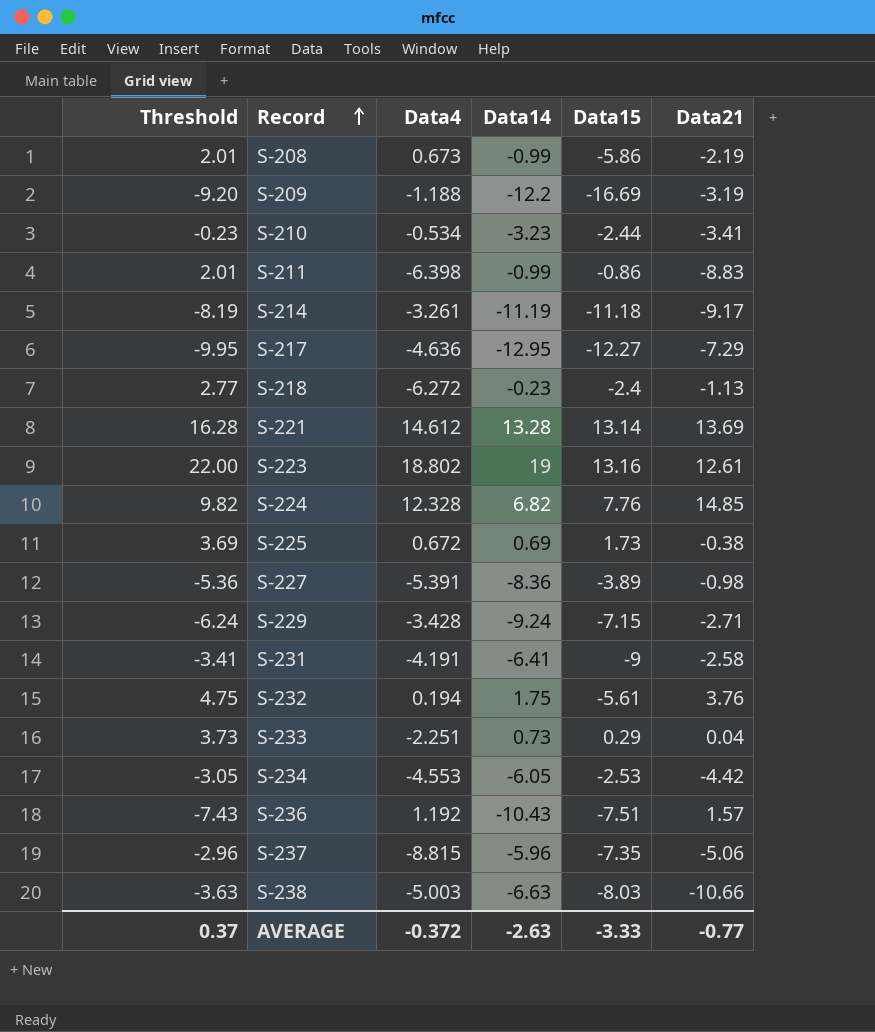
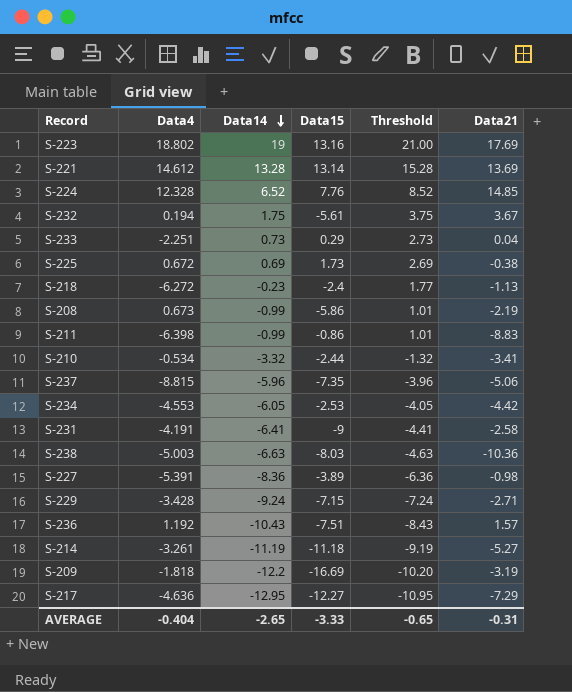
row order: Record ascending -> Data14 descending
column Threshold | formula: [Data14] + 3 -> [Data14] + 2
column Threshold | position: 1 -> 5
S-223 | Data21: 12.61 -> 17.69
S-224 | Data14: 6.82 -> 6.52
S-232 | Data21: 3.76 -> 3.67
S-210 | Data14: -3.23 -> -3.32
S-238 | Data21: -10.66 -> -10.36
S-214 | Data21: -9.17 -> -5.27
S-209 | Data4: -1.188 -> -1.818
AVERAGE | Data4: -0.372 -> -0.404
AVERAGE | Data14: -2.63 -> -2.65
AVERAGE | Threshold: 0.37 -> -0.65
AVERAGE | Data21: -0.77 -> -0.31

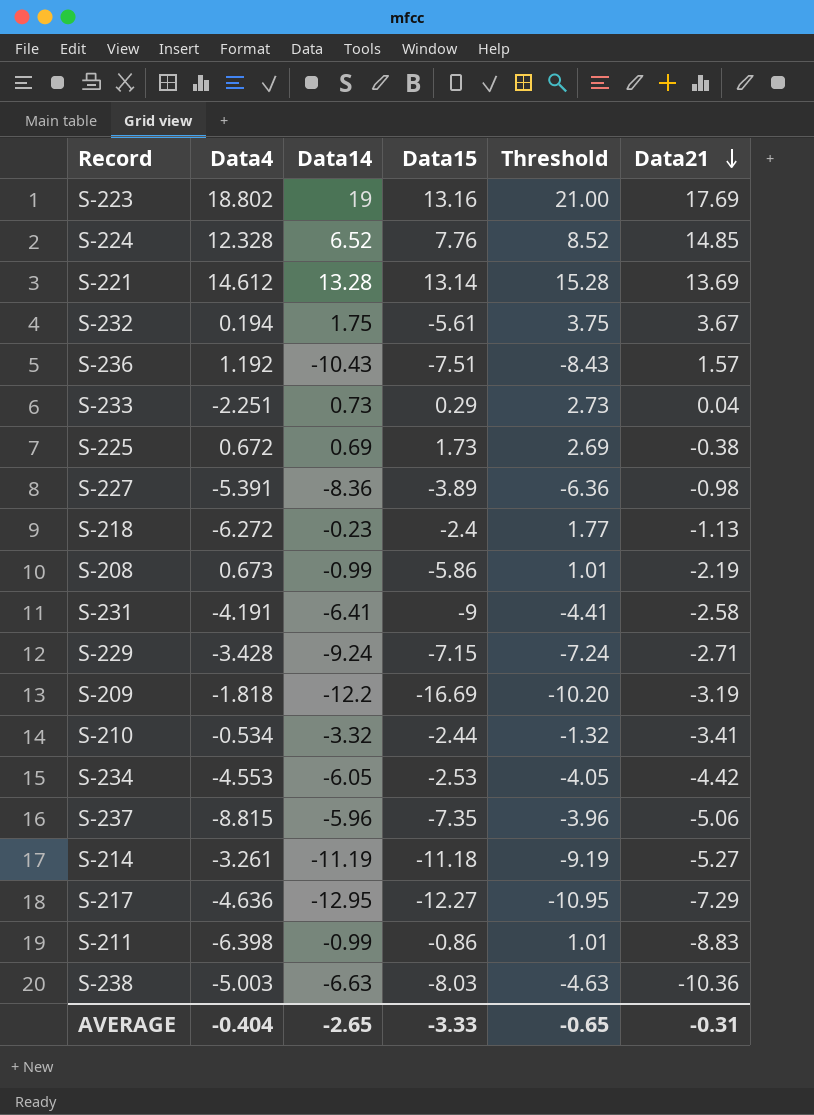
row order: Data14 descending -> Data21 descending

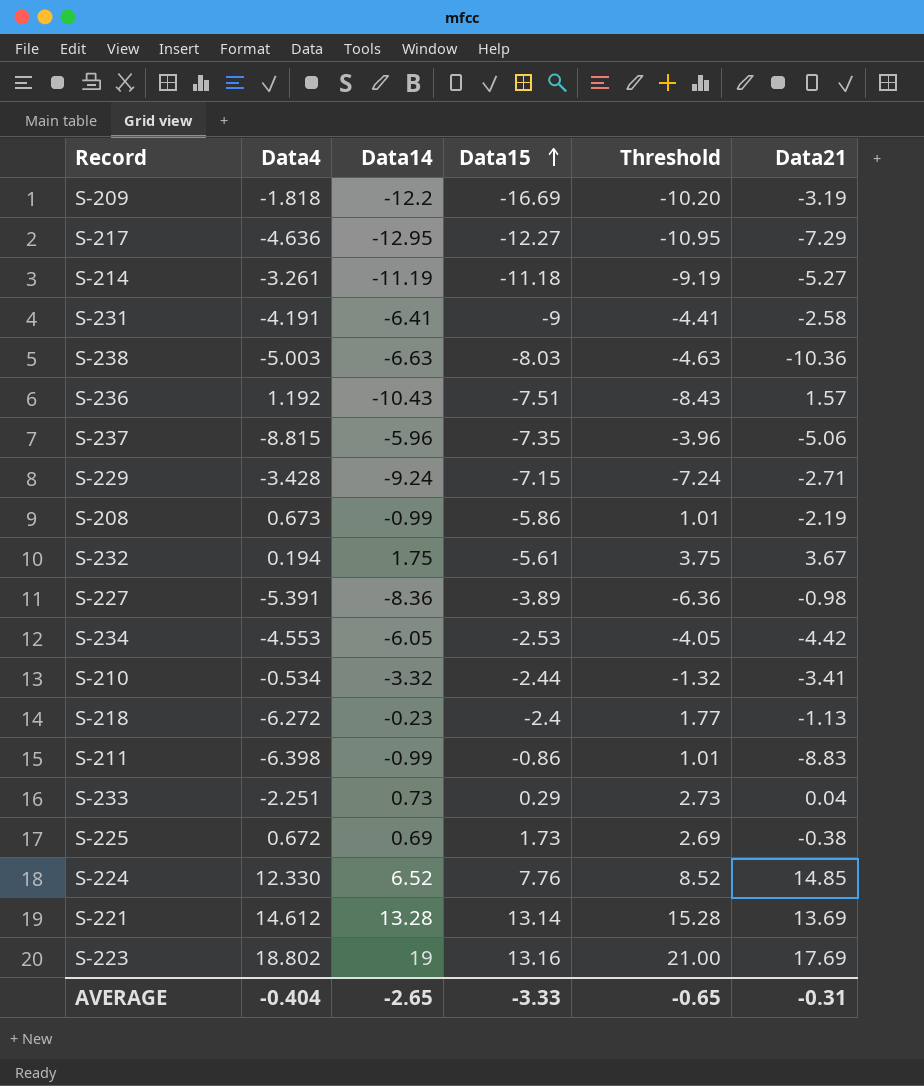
row order: Data21 descending -> Data15 ascending
S-224 | Data4: 12.328 -> 12.330

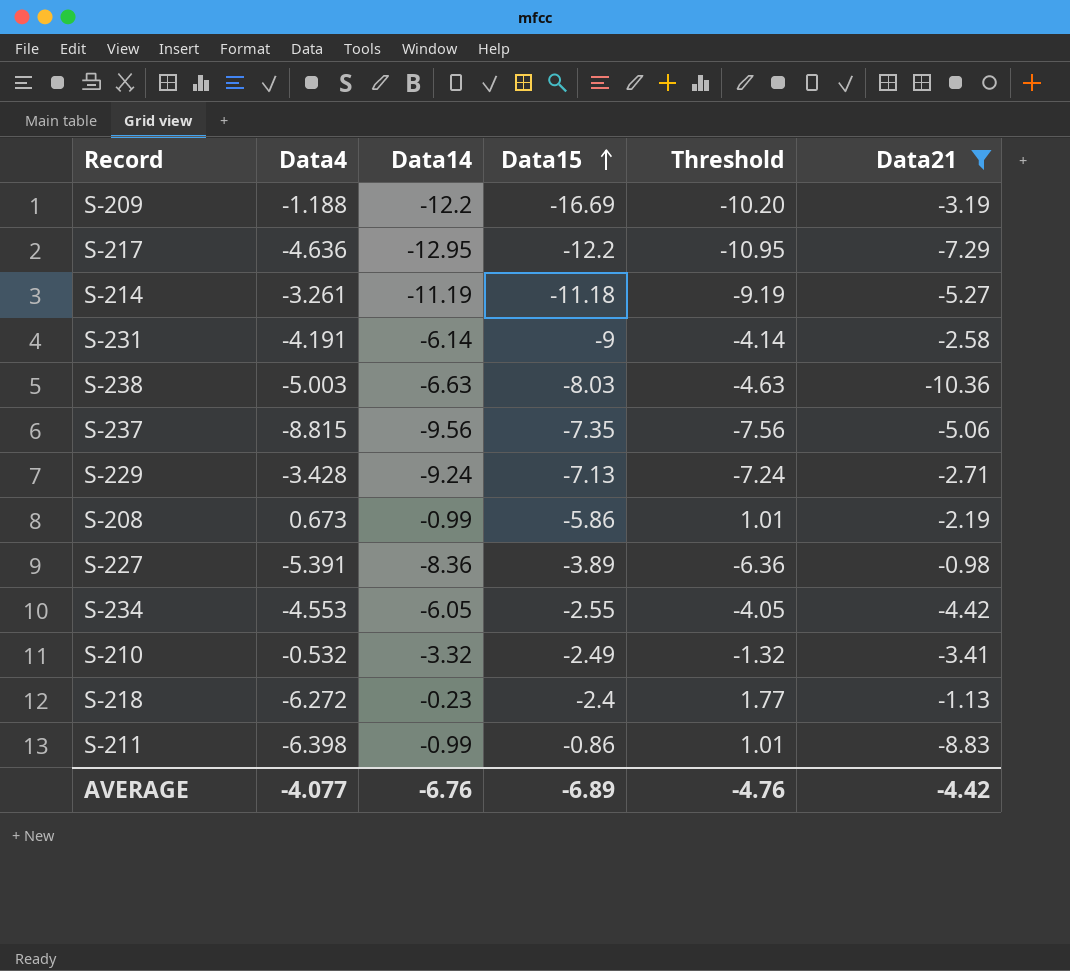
filter: none -> Data21 <= -0.98
S-209 | Data4: -1.818 -> -1.188
S-217 | Data15: -12.27 -> -12.2
S-231 | Data14: -6.41 -> -6.14
S-231 | Threshold: -4.41 -> -4.14
S-237 | Data14: -5.96 -> -9.56
S-237 | Threshold: -3.96 -> -7.56
S-229 | Data15: -7.15 -> -7.13
S-234 | Data15: -2.53 -> -2.55
S-210 | Data4: -0.534 -> -0.532
S-210 | Data15: -2.44 -> -2.49
AVERAGE | Data4: -0.404 -> -4.077
AVERAGE | Data14: -2.65 -> -6.76
AVERAGE | Data15: -3.33 -> -6.89
AVERAGE | Threshold: -0.65 -> -4.76
AVERAGE | Data21: -0.31 -> -4.42

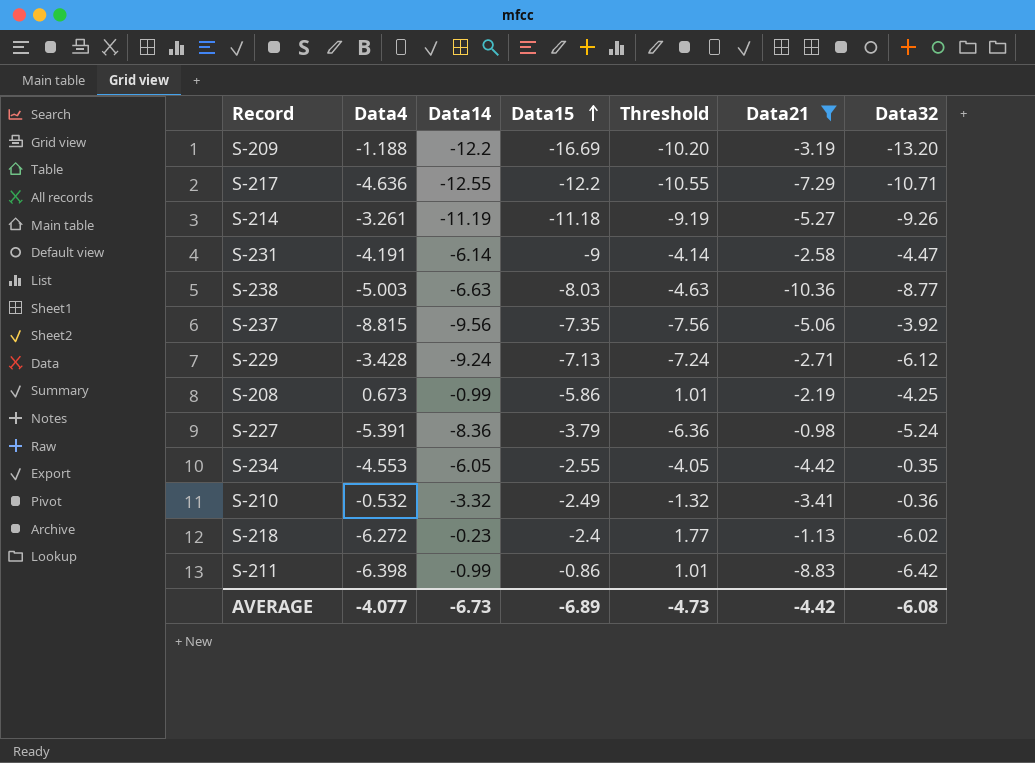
column Data32 | position: none -> 7
S-217 | Data14: -12.95 -> -12.55
S-217 | Threshold: -10.95 -> -10.55
S-227 | Data15: -3.89 -> -3.79
AVERAGE | Data14: -6.76 -> -6.73
AVERAGE | Threshold: -4.76 -> -4.73

